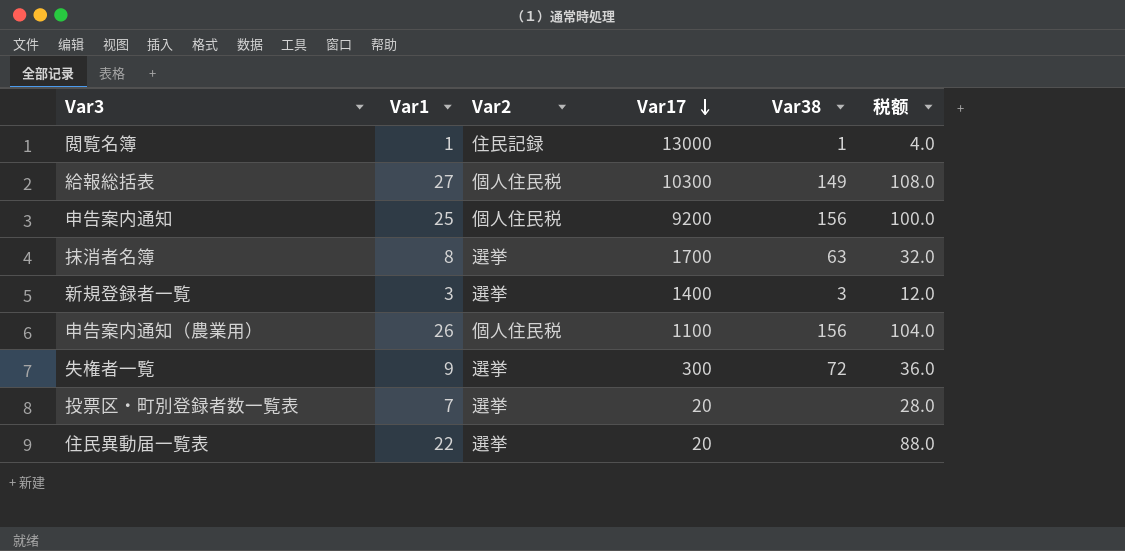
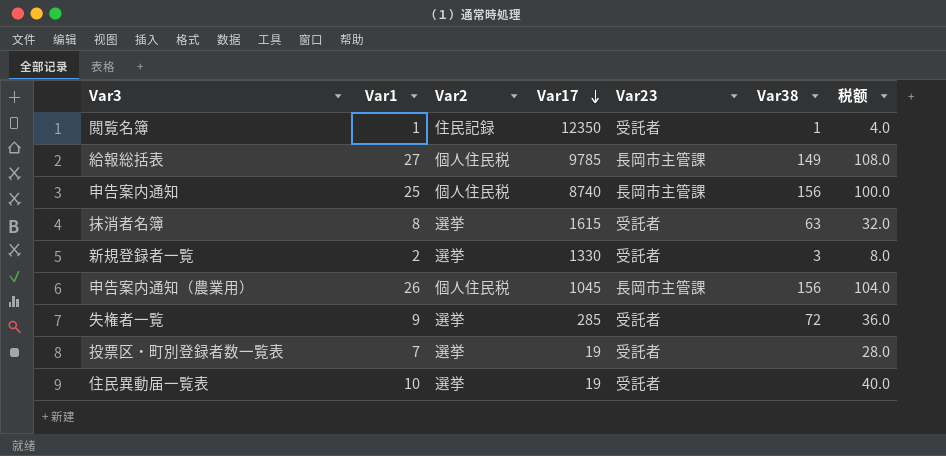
column Var23 | position: none -> 5
閲覧名簿 | Var17: 13000 -> 12350
給報総括表 | Var17: 10300 -> 9785
申告案内通知 | Var17: 9200 -> 8740
抹消者名簿 | Var17: 1700 -> 1615
新規登録者一覧 | Var1: 3 -> 2
新規登録者一覧 | Var17: 1400 -> 1330
新規登録者一覧 | 税额: 12.0 -> 8.0
申告案内通知（農業用） | Var17: 1100 -> 1045
失権者一覧 | Var17: 300 -> 285
投票区・町別登録者数一覧表 | Var17: 20 -> 19
住民異動届一覧表 | Var1: 22 -> 10
住民異動届一覧表 | Var17: 20 -> 19
住民異動届一覧表 | 税额: 88.0 -> 40.0

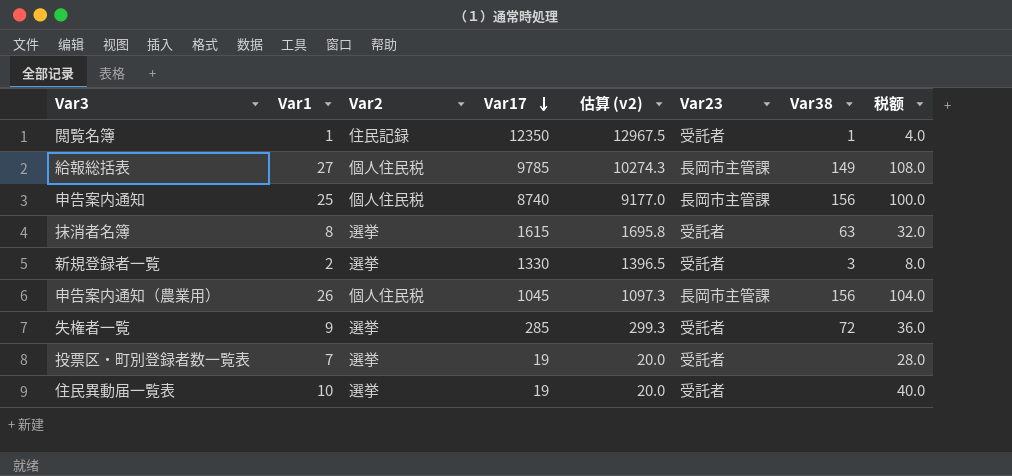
column 估算 (v2) | formula: none -> [Var17] * 1.05

